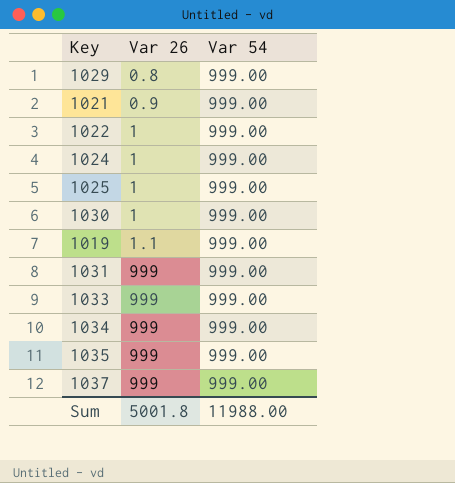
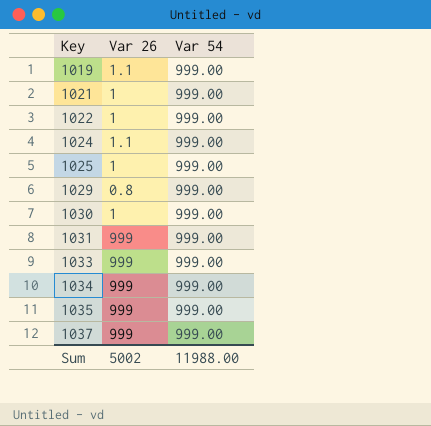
row order: Var 26 ascending -> Key ascending
1021 | Var 26: 0.9 -> 1
1024 | Var 26: 1 -> 1.1
Sum | Var 26: 5001.8 -> 5002

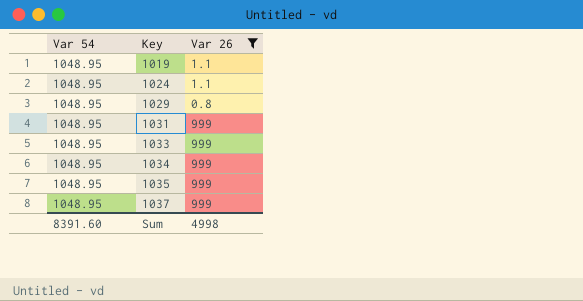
filter: none -> Var 26 != 1
column Var 54 | position: 3 -> 1
1019 | Var 54: 999.00 -> 1048.95
1024 | Var 54: 999.00 -> 1048.95
1029 | Var 54: 999.00 -> 1048.95
1031 | Var 54: 999.00 -> 1048.95
1033 | Var 54: 999.00 -> 1048.95
1034 | Var 54: 999.00 -> 1048.95
1035 | Var 54: 999.00 -> 1048.95
1037 | Var 54: 999.00 -> 1048.95
Sum | Var 54: 11988.00 -> 8391.60
Sum | Var 26: 5002 -> 4998

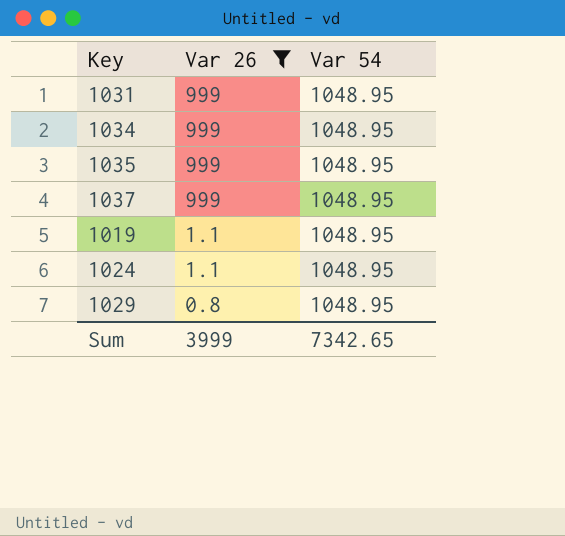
row order: Key ascending -> Var 26 descending
column Var 54 | position: 1 -> 3
row 1033: 1048.95 | 999 -> none
Sum | Var 26: 4998 -> 3999
Sum | Var 54: 8391.60 -> 7342.65

